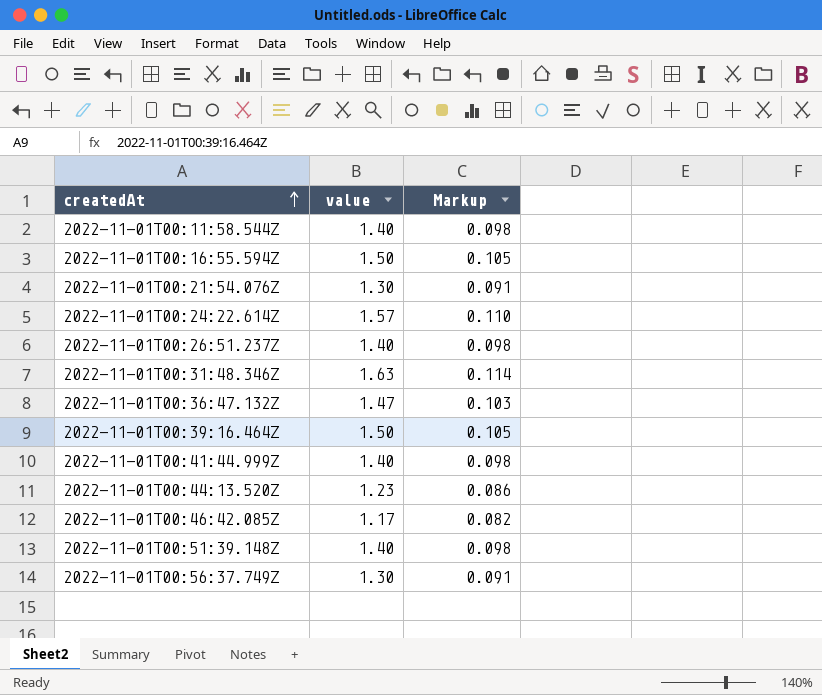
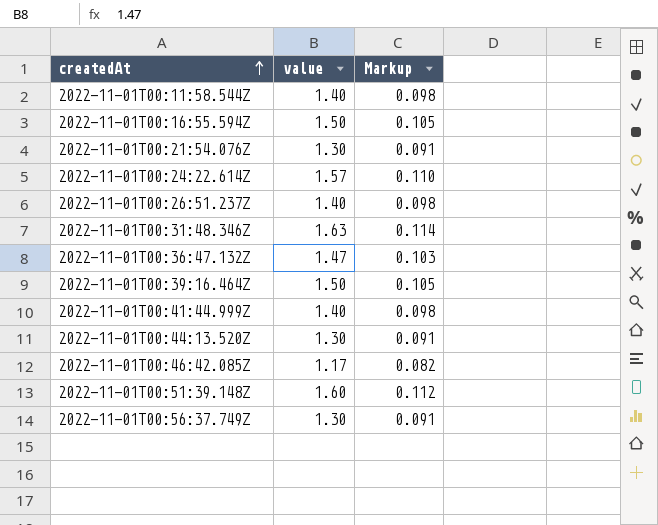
2022-11-01T00:44:13.520Z | value: 1.23 -> 1.30
2022-11-01T00:44:13.520Z | Markup: 0.086 -> 0.091
2022-11-01T00:51:39.148Z | value: 1.40 -> 1.60
2022-11-01T00:51:39.148Z | Markup: 0.098 -> 0.112

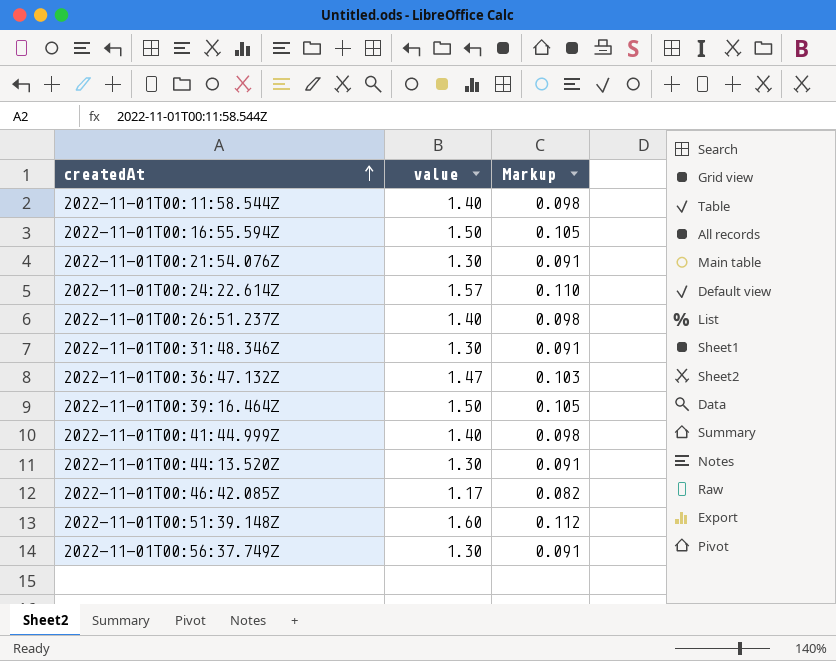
2022-11-01T00:31:48.346Z | value: 1.63 -> 1.30
2022-11-01T00:31:48.346Z | Markup: 0.114 -> 0.091

